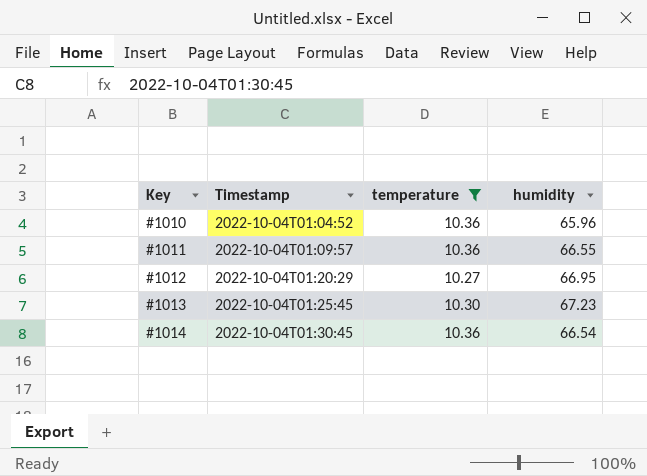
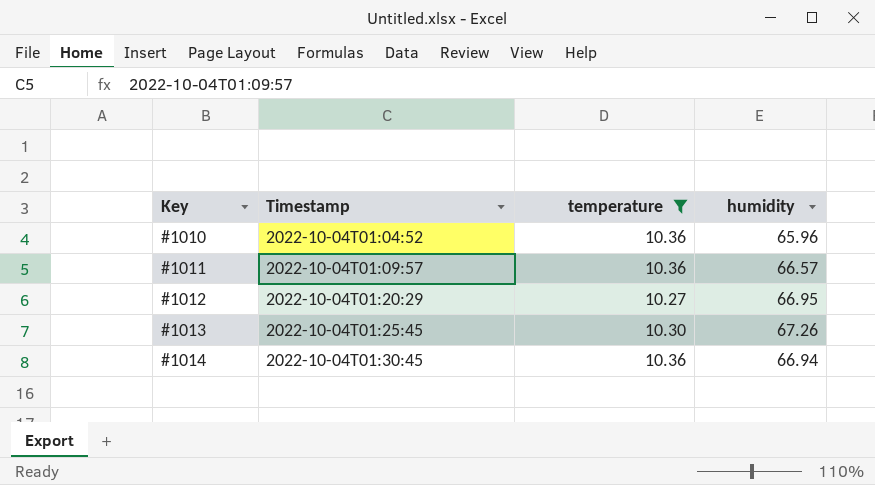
#1011 | humidity: 66.55 -> 66.57
#1013 | humidity: 67.23 -> 67.26
#1014 | humidity: 66.54 -> 66.94

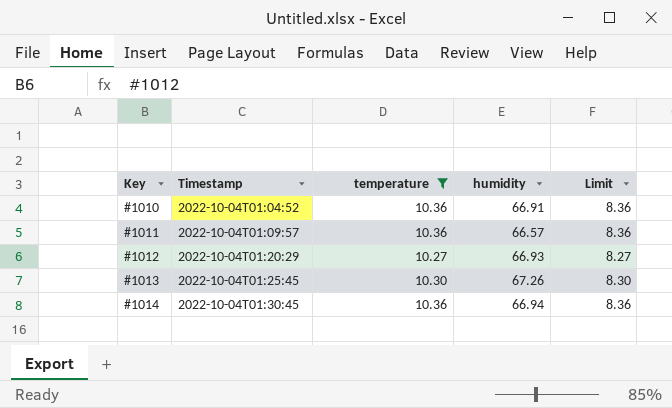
column Limit | formula: none -> [temperature] - 2
#1010 | humidity: 65.96 -> 66.91
#1012 | humidity: 66.95 -> 66.93

